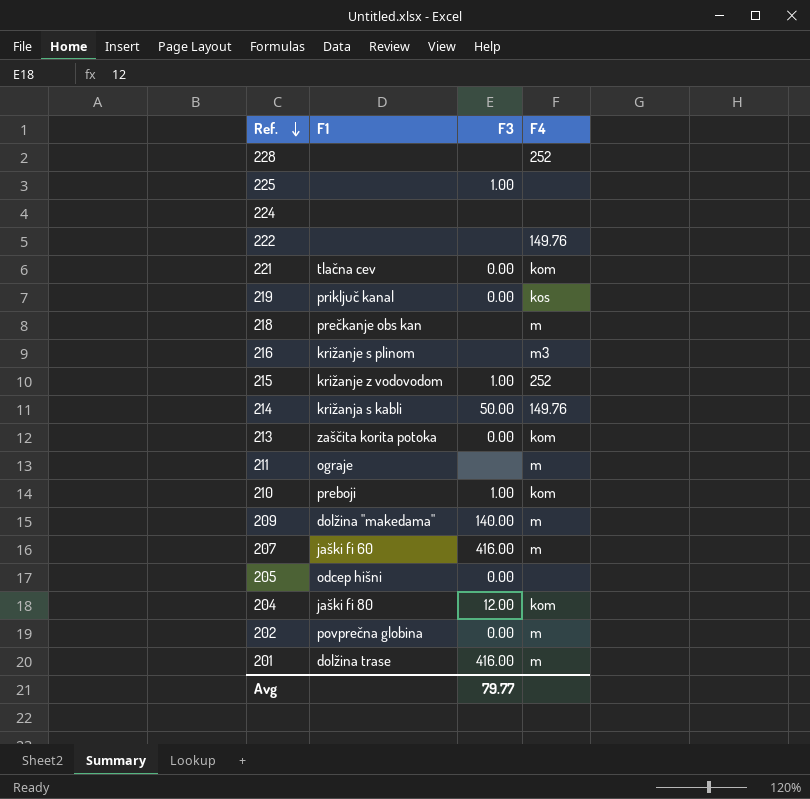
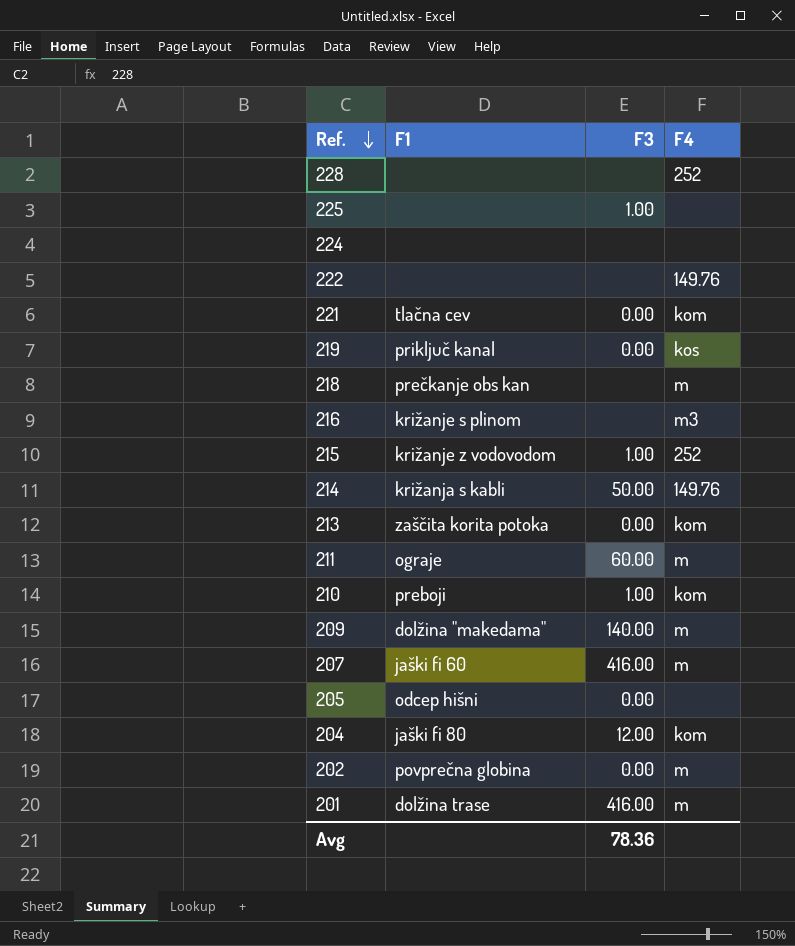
211 | F3: none -> 60.00
Avg | F3: 79.77 -> 78.36

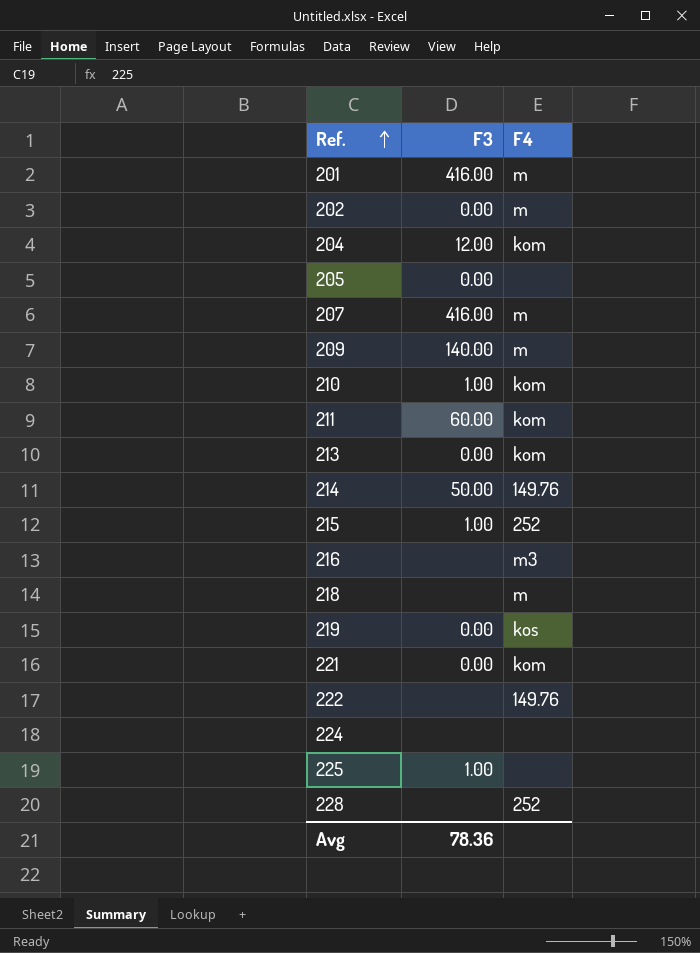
row order: Ref. descending -> Ref. ascending
column F1 | position: 2 -> none
211 | F4: m -> kom

